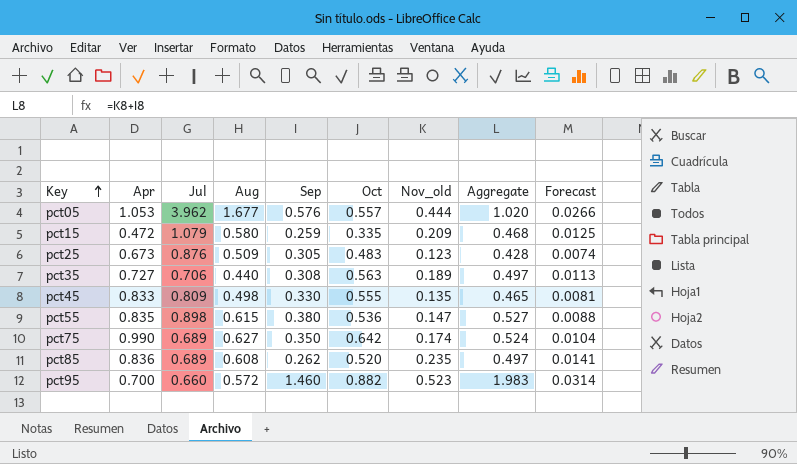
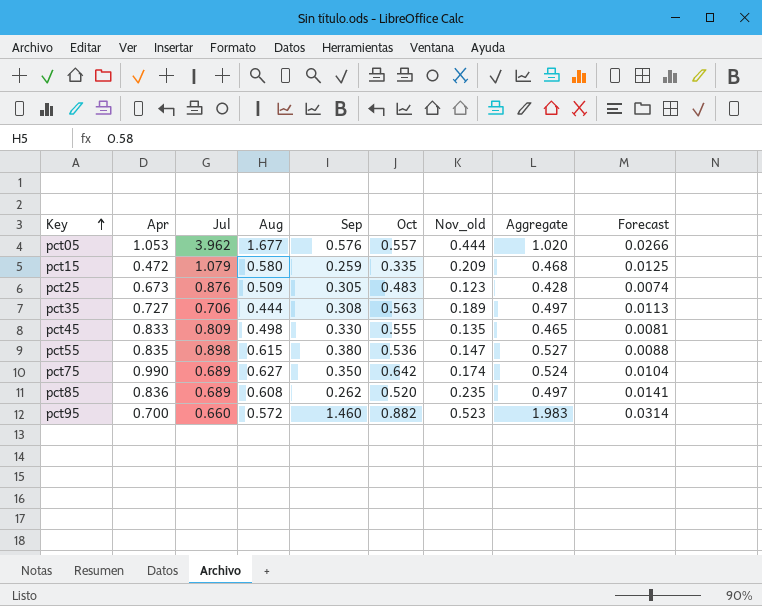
pct35 | Aug: 0.440 -> 0.444

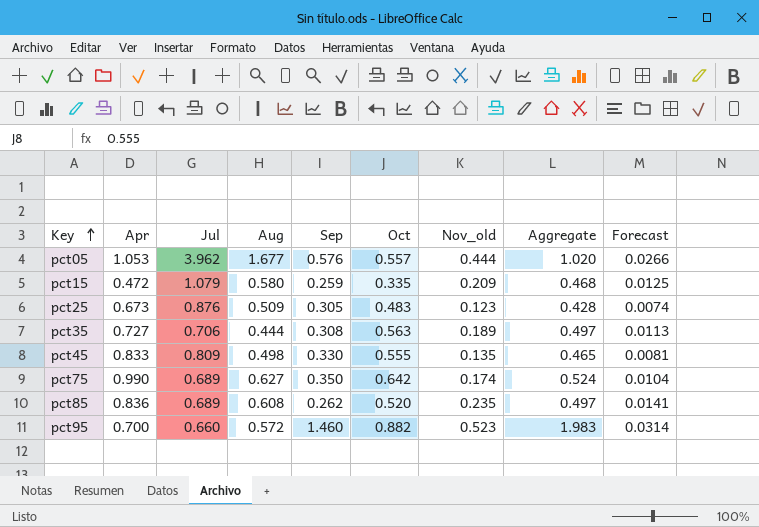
row pct55: 0.835 | 0.898 | 0.615 | 0.380 | 0.536 | 0.147 | 0.527 | 0.0088 -> none

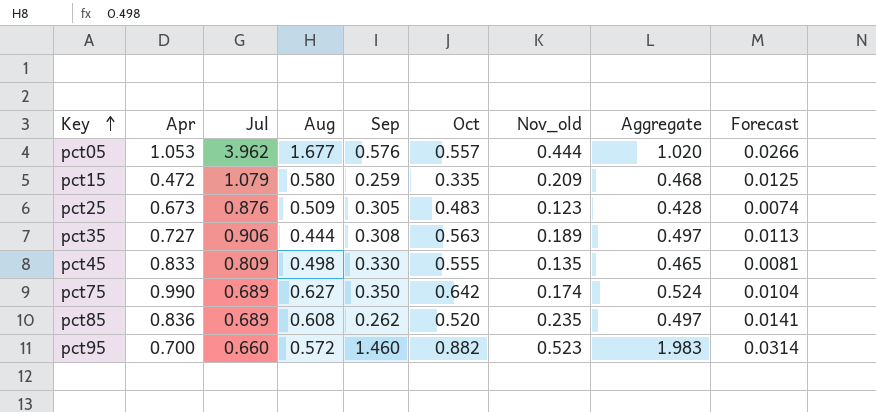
pct35 | Jul: 0.706 -> 0.906

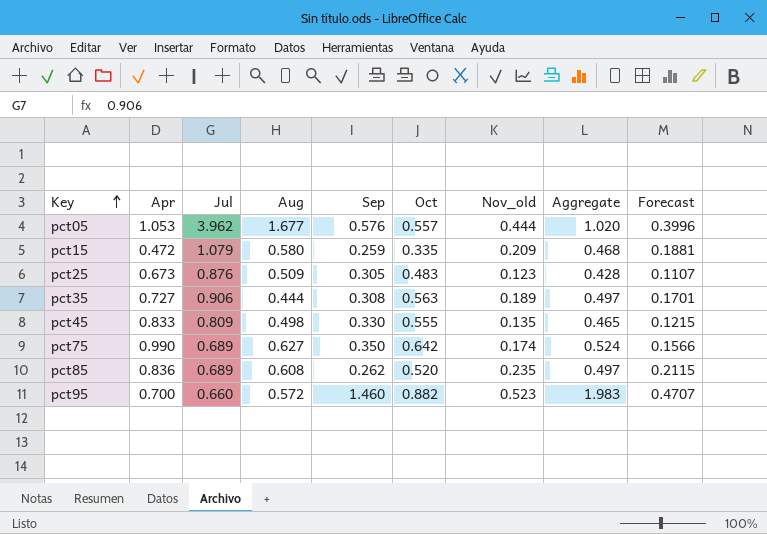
column Forecast | formula: [Nov_old] * 0.06 -> [Nov_old] * 0.9

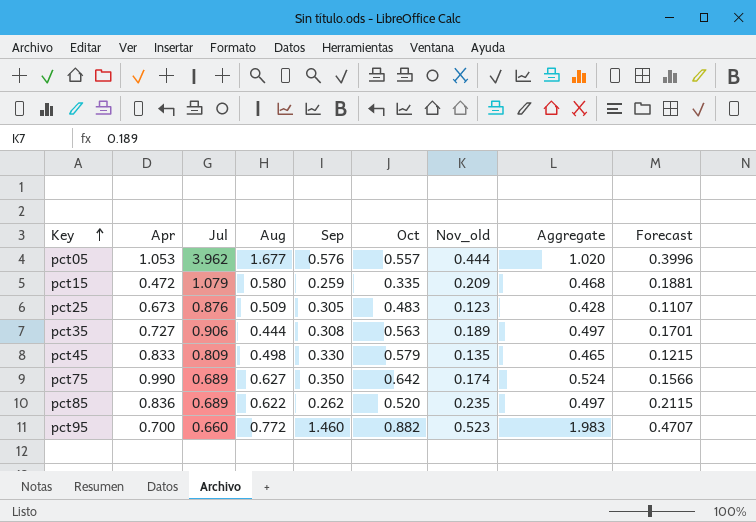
pct45 | Oct: 0.555 -> 0.579
pct85 | Aug: 0.608 -> 0.622
pct95 | Aug: 0.572 -> 0.772

